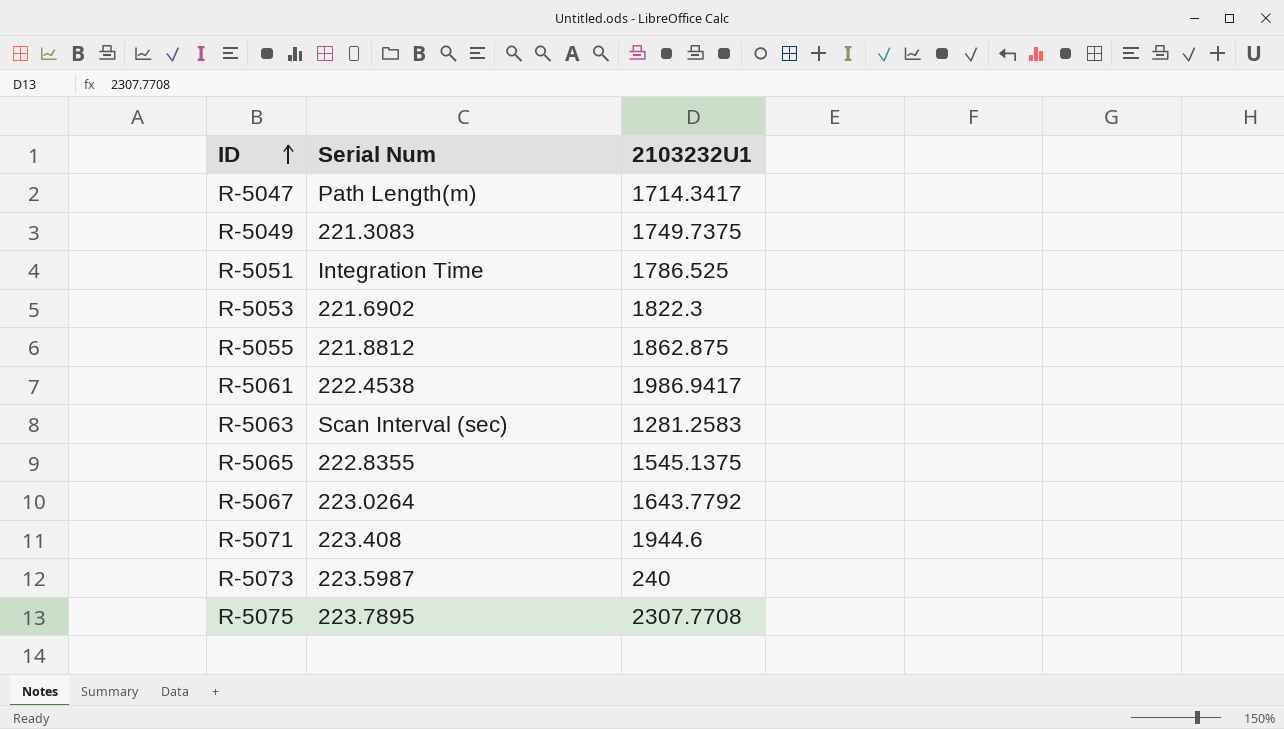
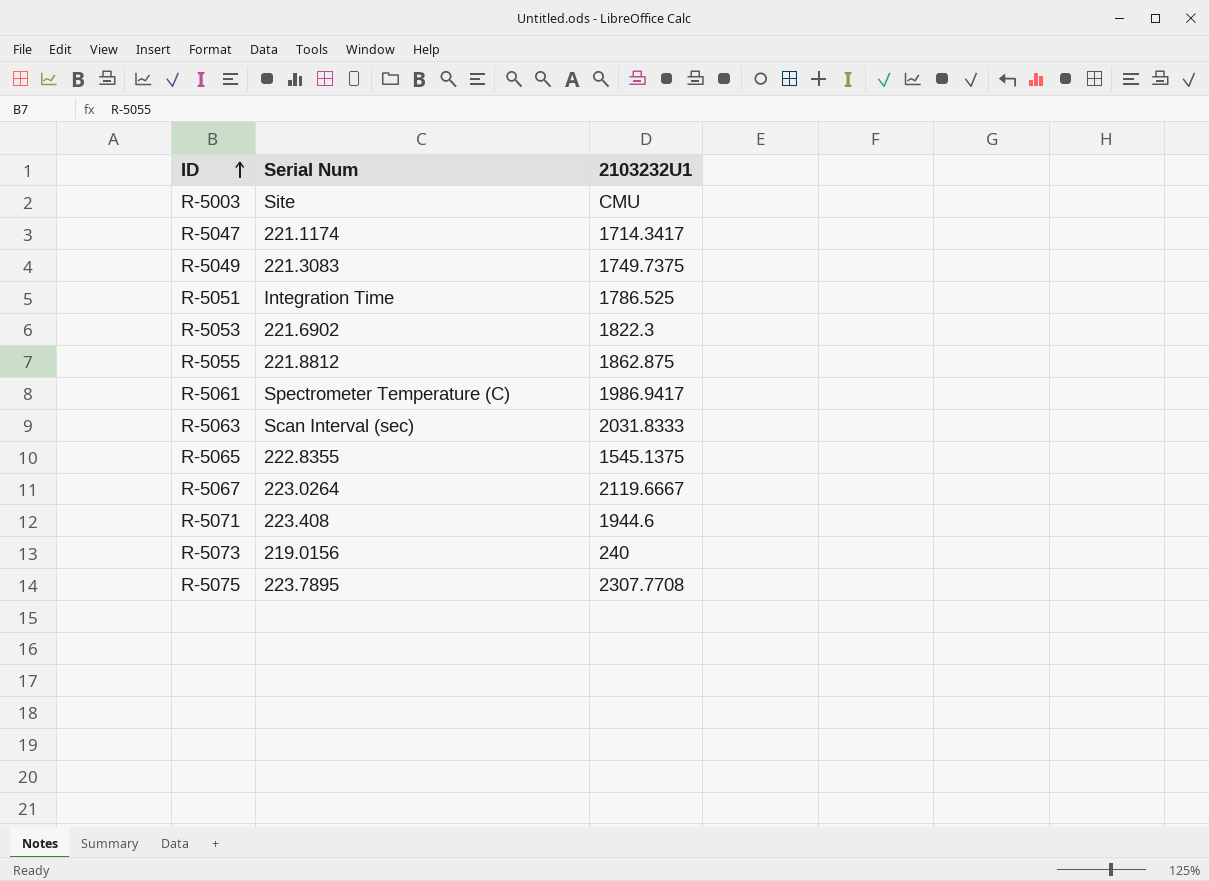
row R-5003: none -> Site | CMU
R-5047 | Serial Num: Path Length(m) -> 221.1174
R-5061 | Serial Num: 222.4538 -> Spectrometer Temperature (C)
R-5063 | 2103232U1: 1281.2583 -> 2031.8333
R-5067 | 2103232U1: 1643.7792 -> 2119.6667
R-5073 | Serial Num: 223.5987 -> 219.0156

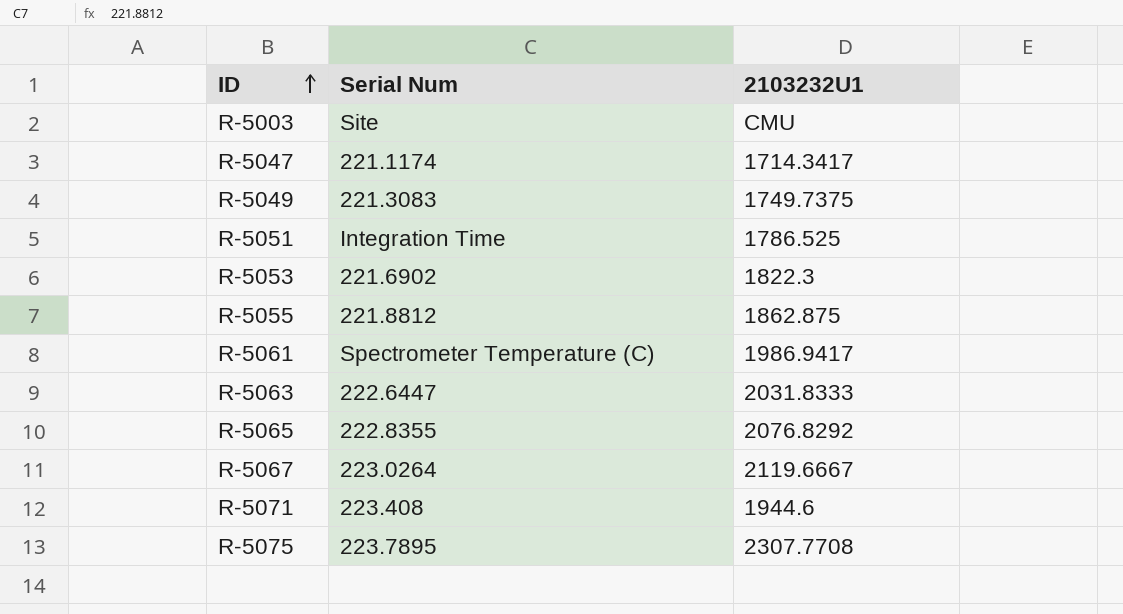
row R-5073: 219.0156 | 240 -> none
R-5063 | Serial Num: Scan Interval (sec) -> 222.6447
R-5065 | 2103232U1: 1545.1375 -> 2076.8292

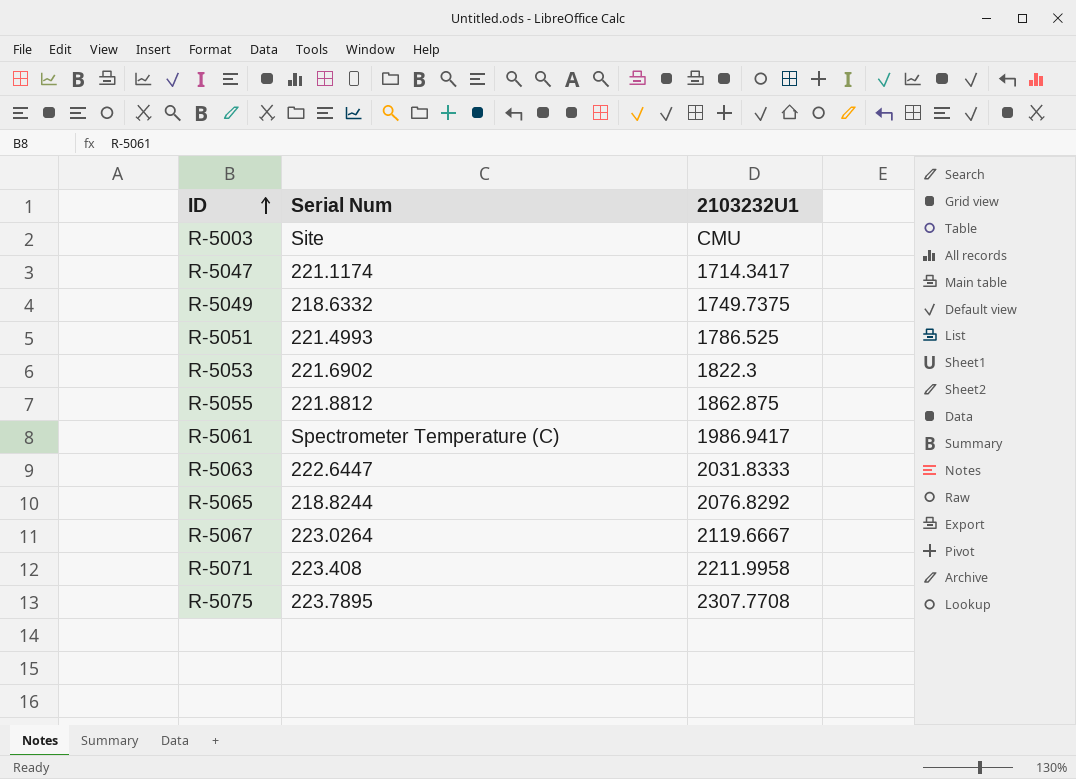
R-5049 | Serial Num: 221.3083 -> 218.6332
R-5051 | Serial Num: Integration Time -> 221.4993
R-5065 | Serial Num: 222.8355 -> 218.8244
R-5071 | 2103232U1: 1944.6 -> 2211.9958

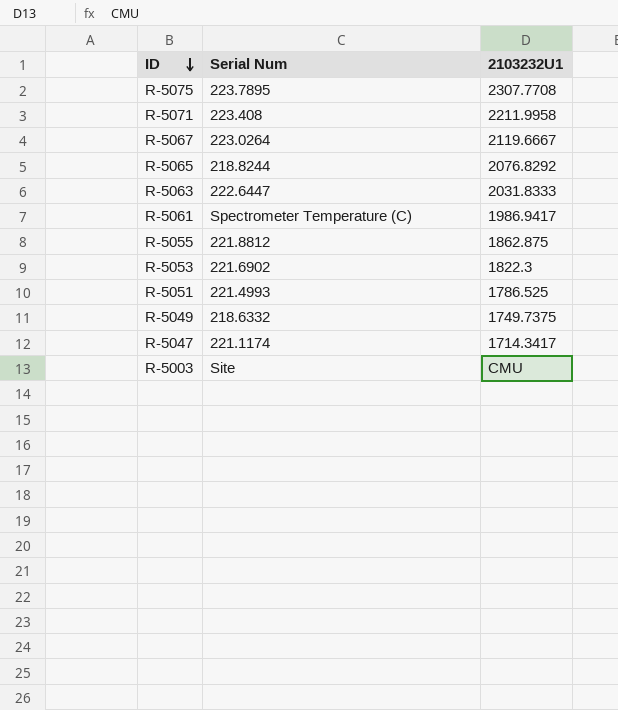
row order: ID ascending -> ID descending

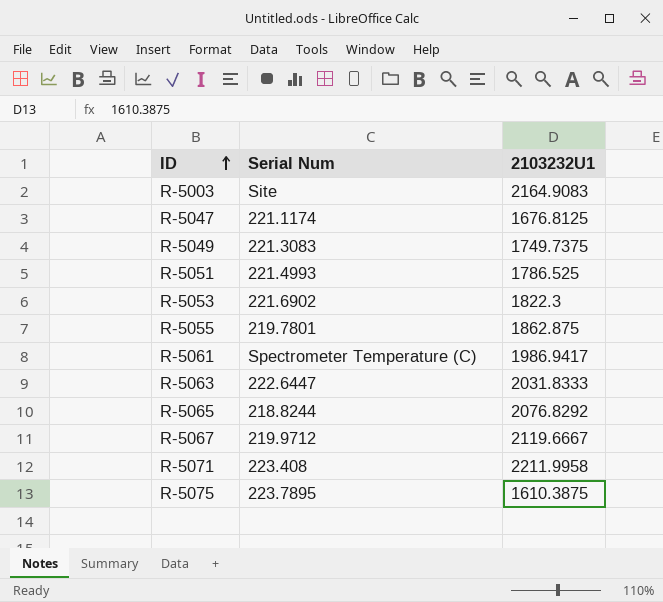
row order: ID descending -> ID ascending
R-5003 | 2103232U1: CMU -> 2164.9083
R-5047 | 2103232U1: 1714.3417 -> 1676.8125
R-5049 | Serial Num: 218.6332 -> 221.3083
R-5055 | Serial Num: 221.8812 -> 219.7801
R-5067 | Serial Num: 223.0264 -> 219.9712
R-5075 | 2103232U1: 2307.7708 -> 1610.3875

